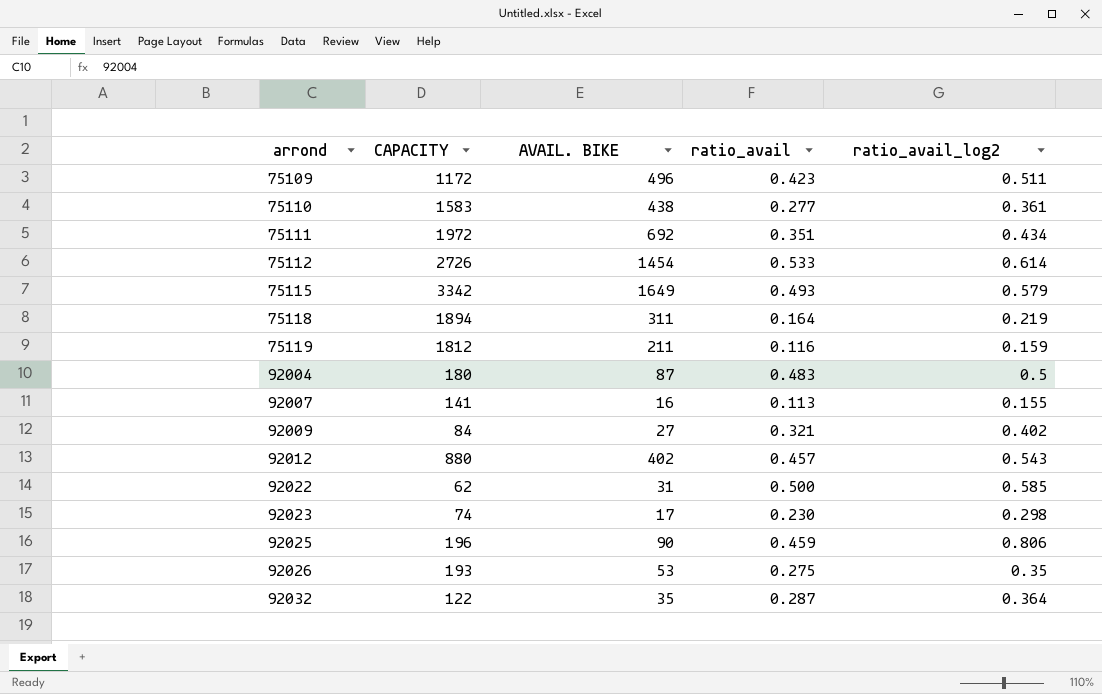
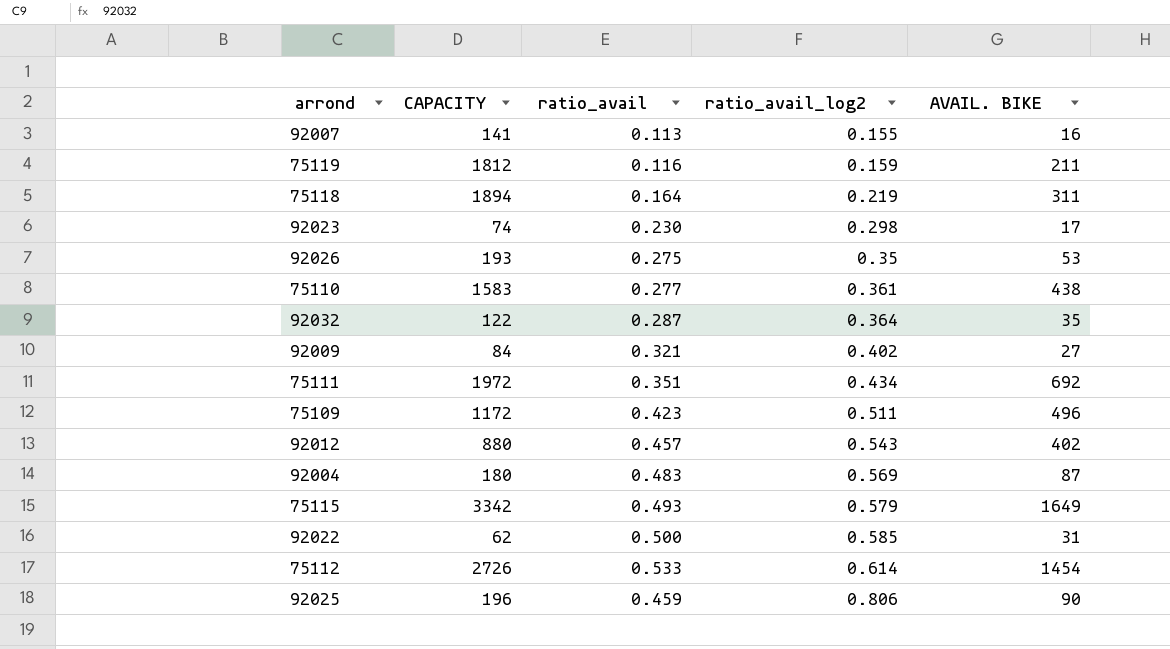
row order: arrond ascending -> ratio_avail_log2 ascending
column AVAIL. BIKE | position: 3 -> 5
92004 | ratio_avail_log2: 0.5 -> 0.569

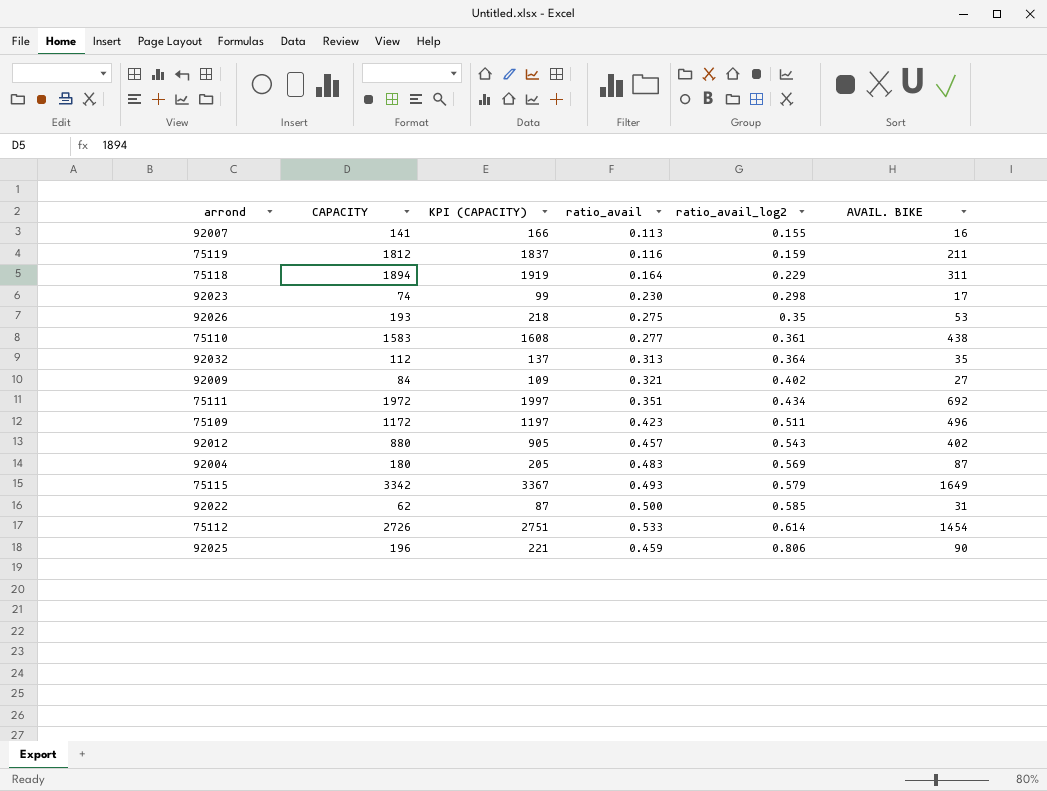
column KPI (CAPACITY) | formula: none -> [CAPACITY] + 25
75118 | ratio_avail_log2: 0.219 -> 0.229
92032 | CAPACITY: 122 -> 112
92032 | ratio_avail: 0.287 -> 0.313

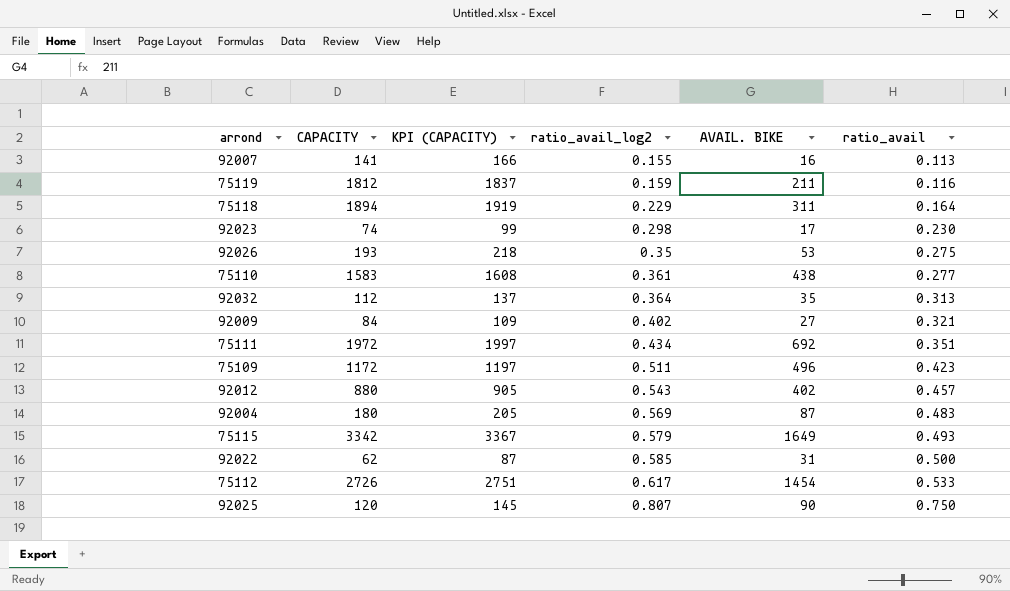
column ratio_avail | position: 4 -> 6
75112 | ratio_avail_log2: 0.614 -> 0.617
92025 | CAPACITY: 196 -> 120
92025 | KPI (CAPACITY): 221 -> 145
92025 | ratio_avail_log2: 0.806 -> 0.807
92025 | ratio_avail: 0.459 -> 0.750

